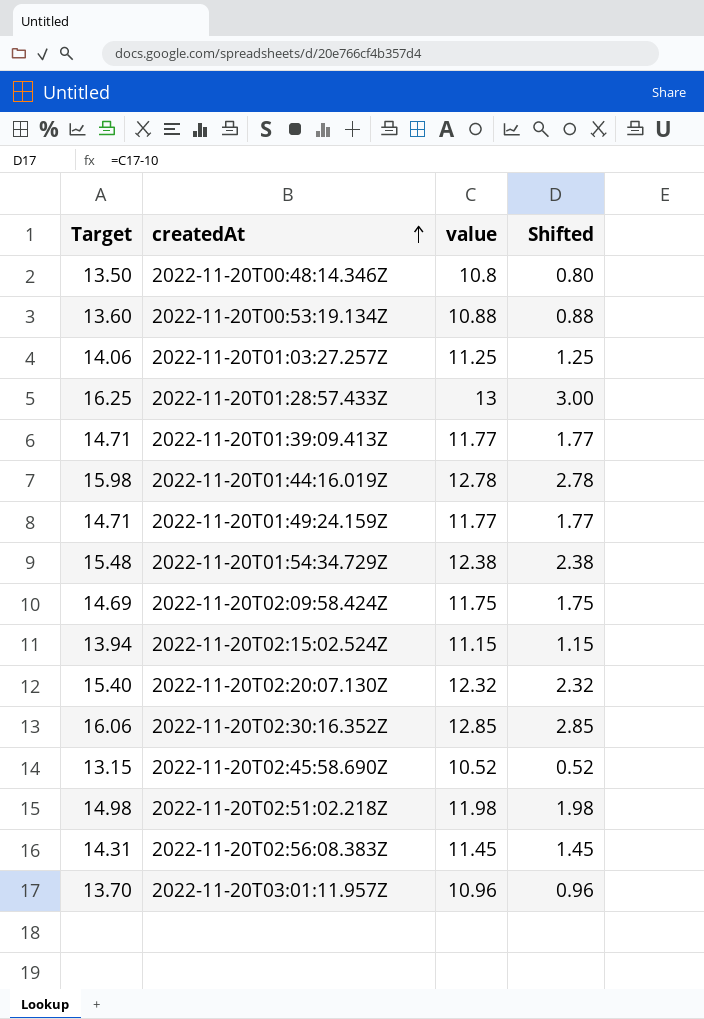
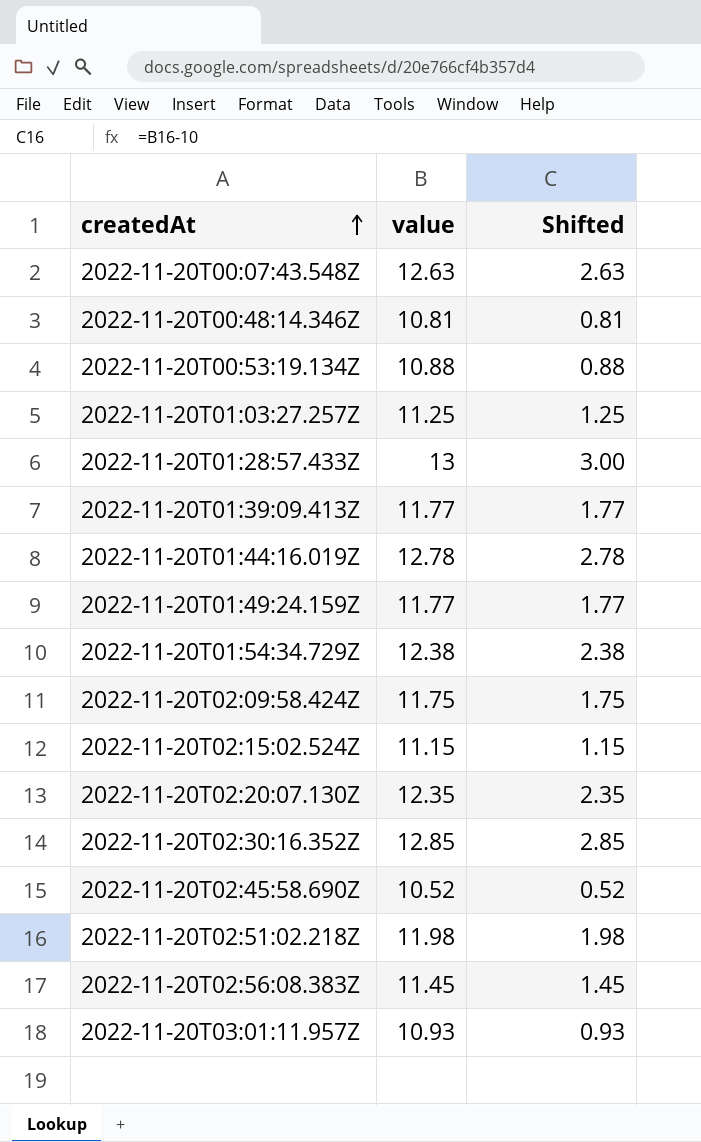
column Target | formula: [value] * 1.25 -> none
row 2022-11-20T00:07:43.548Z: none -> 12.63 | 2.63
2022-11-20T00:48:14.346Z | value: 10.8 -> 10.81
2022-11-20T00:48:14.346Z | Shifted: 0.80 -> 0.81
2022-11-20T02:20:07.130Z | value: 12.32 -> 12.35
2022-11-20T02:20:07.130Z | Shifted: 2.32 -> 2.35
2022-11-20T03:01:11.957Z | value: 10.96 -> 10.93
2022-11-20T03:01:11.957Z | Shifted: 0.96 -> 0.93

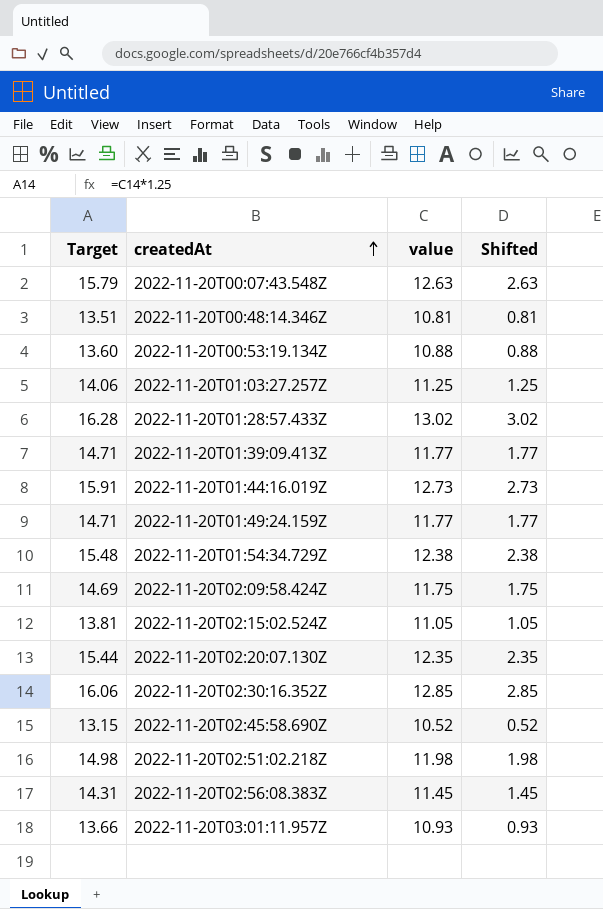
column Target | formula: none -> [value] * 1.25
2022-11-20T01:28:57.433Z | value: 13 -> 13.02
2022-11-20T01:28:57.433Z | Shifted: 3.00 -> 3.02
2022-11-20T01:44:16.019Z | value: 12.78 -> 12.73
2022-11-20T01:44:16.019Z | Shifted: 2.78 -> 2.73
2022-11-20T02:15:02.524Z | value: 11.15 -> 11.05
2022-11-20T02:15:02.524Z | Shifted: 1.15 -> 1.05

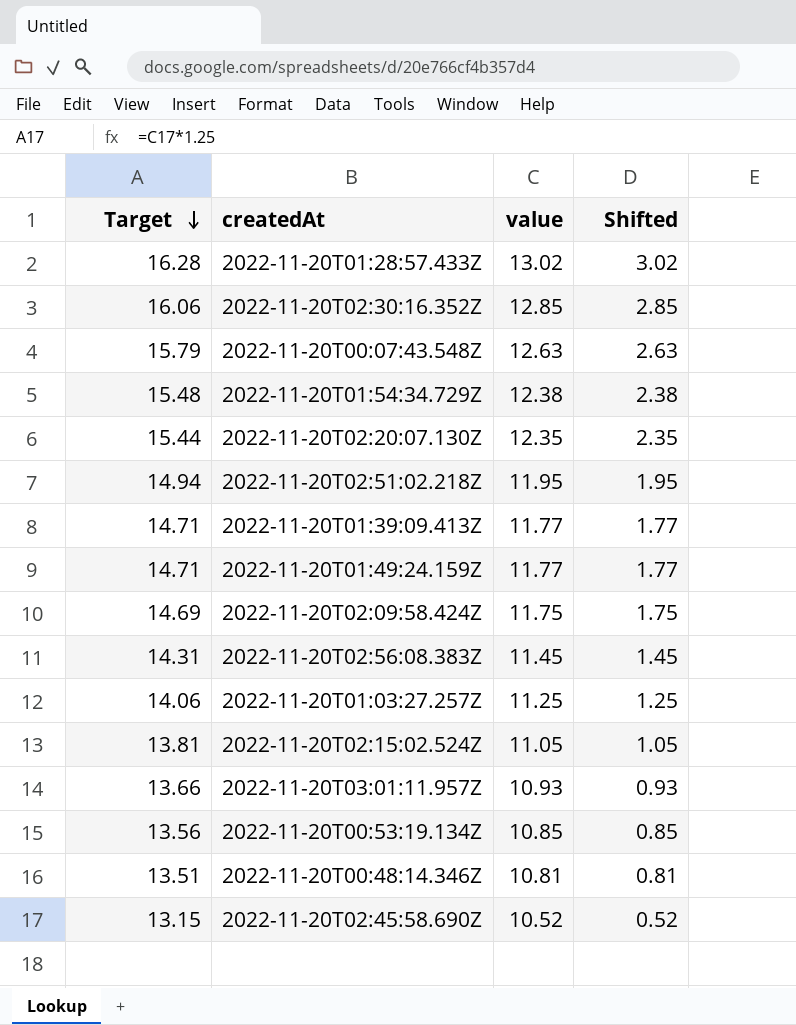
row order: createdAt ascending -> Target descending
row 2022-11-20T01:44:16.019Z: 15.91 | 12.73 | 2.73 -> none
2022-11-20T02:51:02.218Z | Target: 14.98 -> 14.94
2022-11-20T02:51:02.218Z | value: 11.98 -> 11.95
2022-11-20T02:51:02.218Z | Shifted: 1.98 -> 1.95
2022-11-20T00:53:19.134Z | Target: 13.60 -> 13.56
2022-11-20T00:53:19.134Z | value: 10.88 -> 10.85
2022-11-20T00:53:19.134Z | Shifted: 0.88 -> 0.85

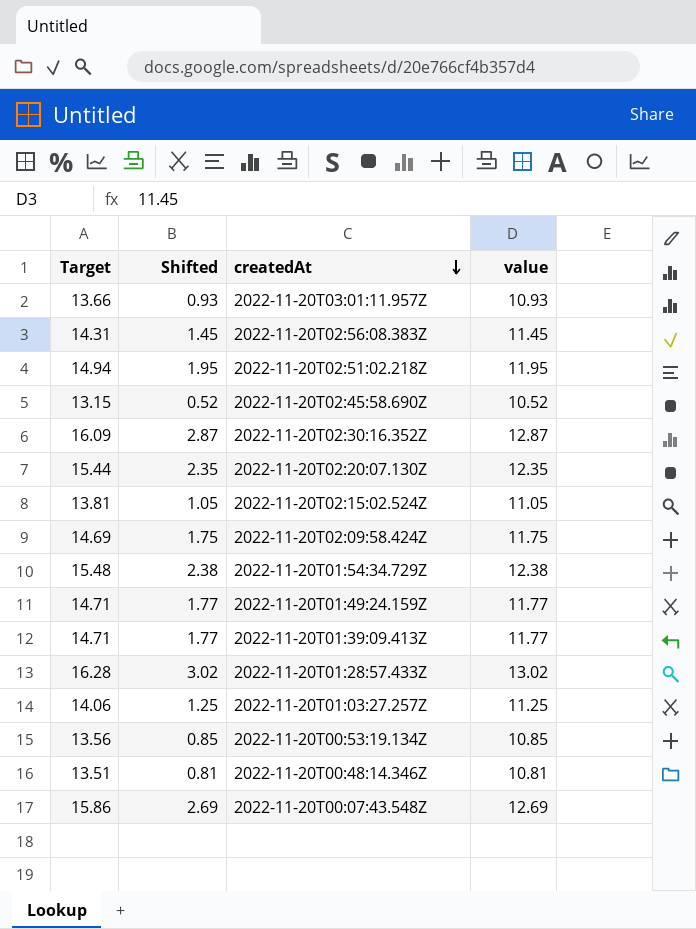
row order: Target descending -> createdAt descending
column Shifted | position: 4 -> 2
2022-11-20T02:30:16.352Z | Target: 16.06 -> 16.09
2022-11-20T02:30:16.352Z | Shifted: 2.85 -> 2.87
2022-11-20T02:30:16.352Z | value: 12.85 -> 12.87
2022-11-20T00:07:43.548Z | Target: 15.79 -> 15.86
2022-11-20T00:07:43.548Z | Shifted: 2.63 -> 2.69
2022-11-20T00:07:43.548Z | value: 12.63 -> 12.69

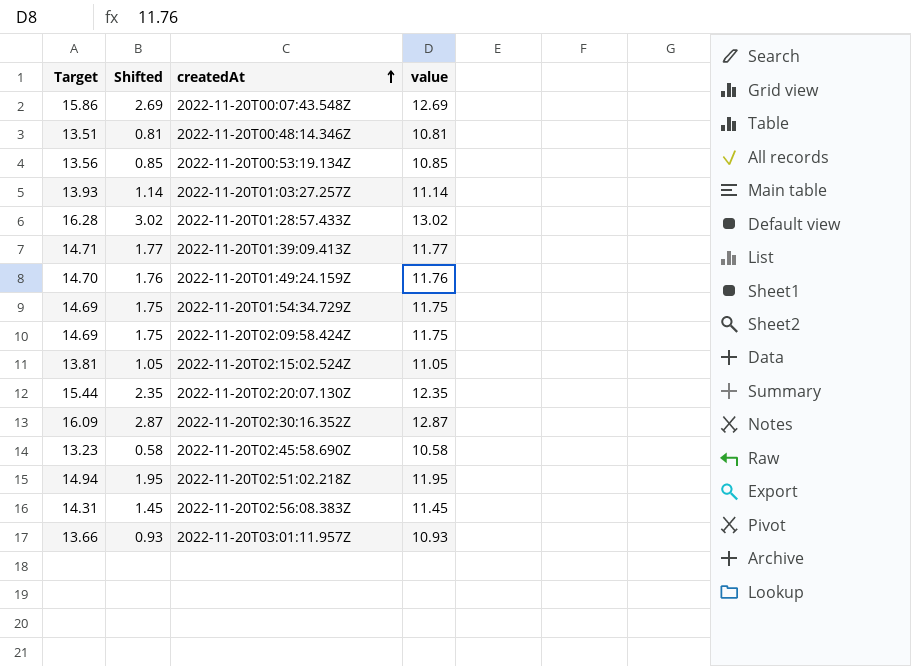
row order: createdAt descending -> createdAt ascending
2022-11-20T01:03:27.257Z | Target: 14.06 -> 13.93
2022-11-20T01:03:27.257Z | Shifted: 1.25 -> 1.14
2022-11-20T01:03:27.257Z | value: 11.25 -> 11.14
2022-11-20T01:49:24.159Z | Target: 14.71 -> 14.70
2022-11-20T01:49:24.159Z | Shifted: 1.77 -> 1.76
2022-11-20T01:49:24.159Z | value: 11.77 -> 11.76
2022-11-20T01:54:34.729Z | Target: 15.48 -> 14.69
2022-11-20T01:54:34.729Z | Shifted: 2.38 -> 1.75
2022-11-20T01:54:34.729Z | value: 12.38 -> 11.75
2022-11-20T02:45:58.690Z | Target: 13.15 -> 13.23
2022-11-20T02:45:58.690Z | Shifted: 0.52 -> 0.58
2022-11-20T02:45:58.690Z | value: 10.52 -> 10.58

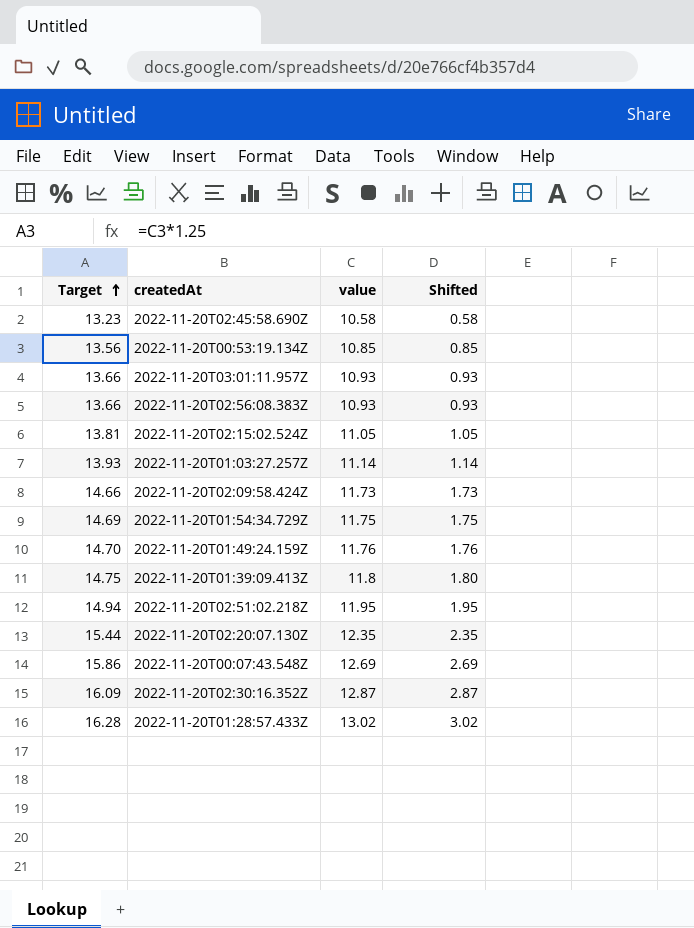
row order: createdAt ascending -> Target ascending
column Shifted | position: 2 -> 4
row 2022-11-20T00:48:14.346Z: 13.51 | 0.81 | 10.81 -> none
2022-11-20T02:56:08.383Z | Target: 14.31 -> 13.66
2022-11-20T02:56:08.383Z | value: 11.45 -> 10.93
2022-11-20T02:56:08.383Z | Shifted: 1.45 -> 0.93
2022-11-20T02:09:58.424Z | Target: 14.69 -> 14.66
2022-11-20T02:09:58.424Z | value: 11.75 -> 11.73
2022-11-20T02:09:58.424Z | Shifted: 1.75 -> 1.73
2022-11-20T01:39:09.413Z | Target: 14.71 -> 14.75
2022-11-20T01:39:09.413Z | value: 11.77 -> 11.8
2022-11-20T01:39:09.413Z | Shifted: 1.77 -> 1.80

